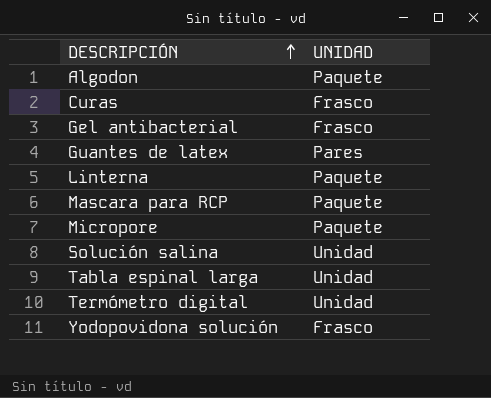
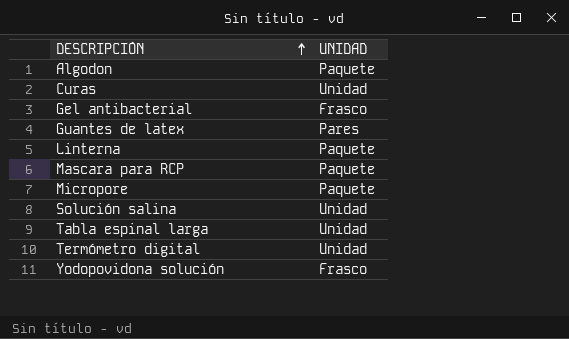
Curas | UNIDAD: Frasco -> Unidad

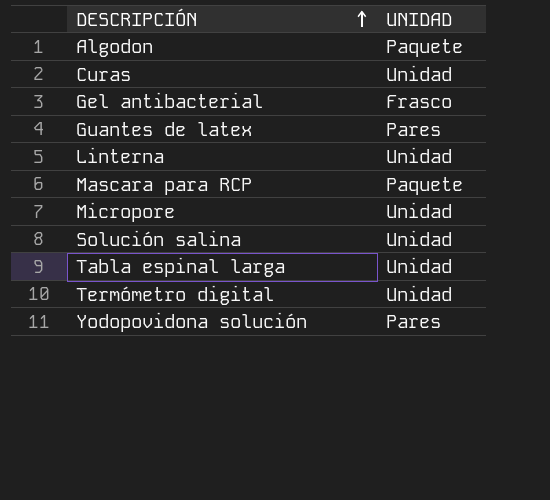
Linterna | UNIDAD: Paquete -> Unidad
Micropore | UNIDAD: Paquete -> Unidad
Yodopovidona solución | UNIDAD: Frasco -> Pares

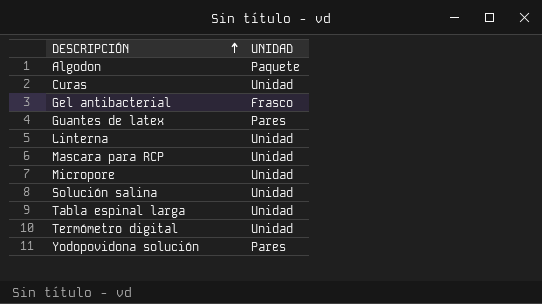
Mascara para RCP | UNIDAD: Paquete -> Unidad

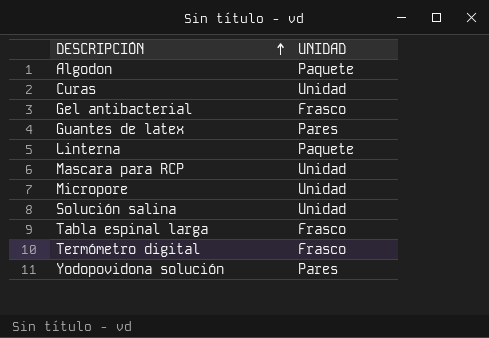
Linterna | UNIDAD: Unidad -> Paquete
Tabla espinal larga | UNIDAD: Unidad -> Frasco
Termómetro digital | UNIDAD: Unidad -> Frasco

